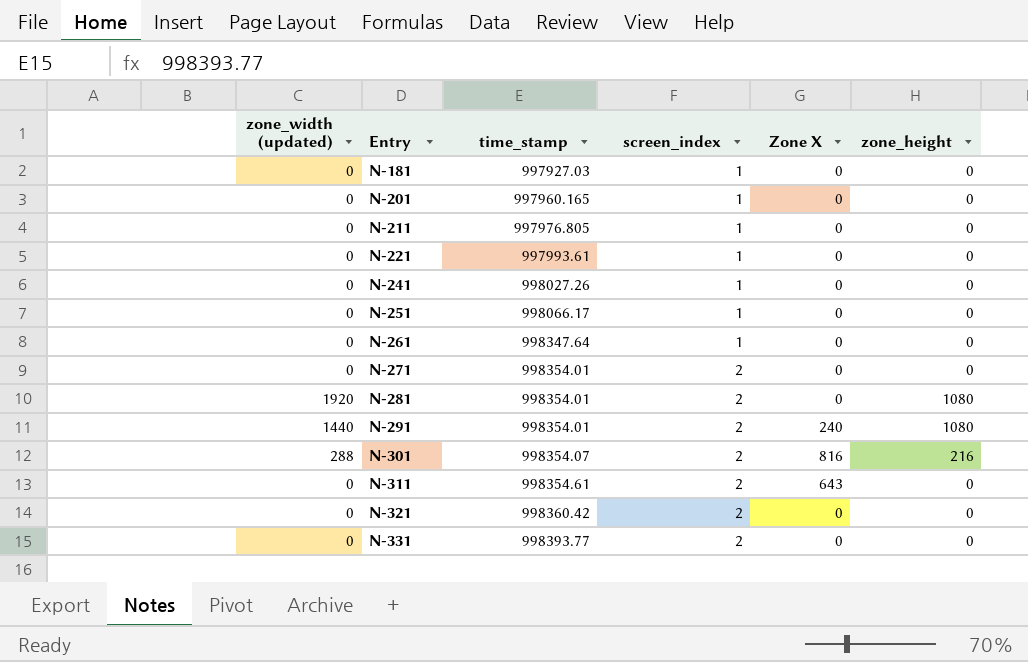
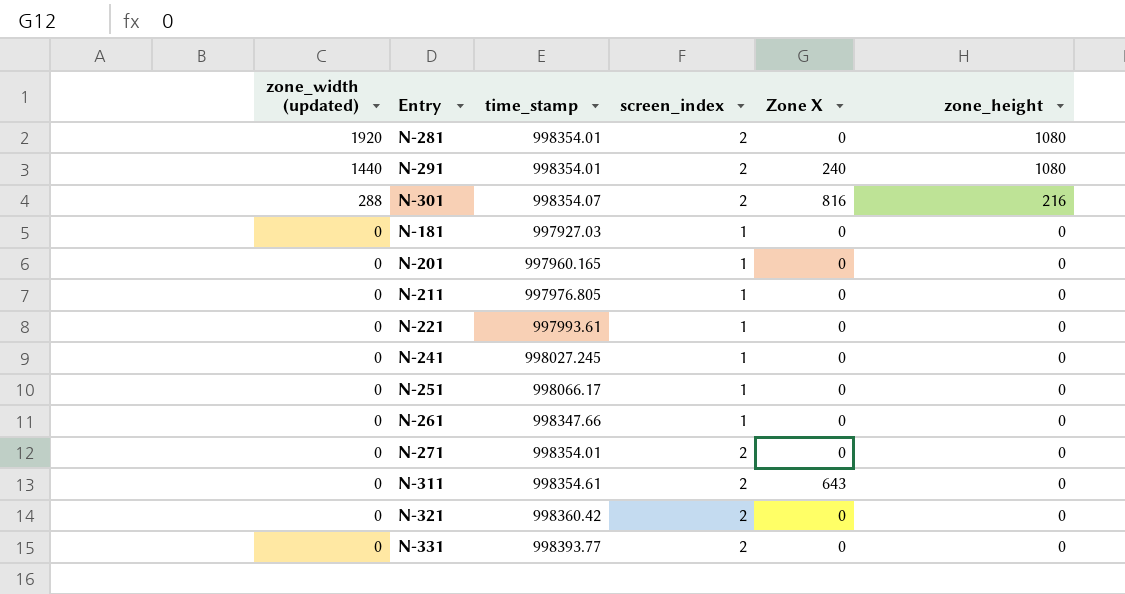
row order: Entry ascending -> zone_width (updated) descending
N-241 | time_stamp: 998027.26 -> 998027.245
N-261 | time_stamp: 998347.64 -> 998347.66

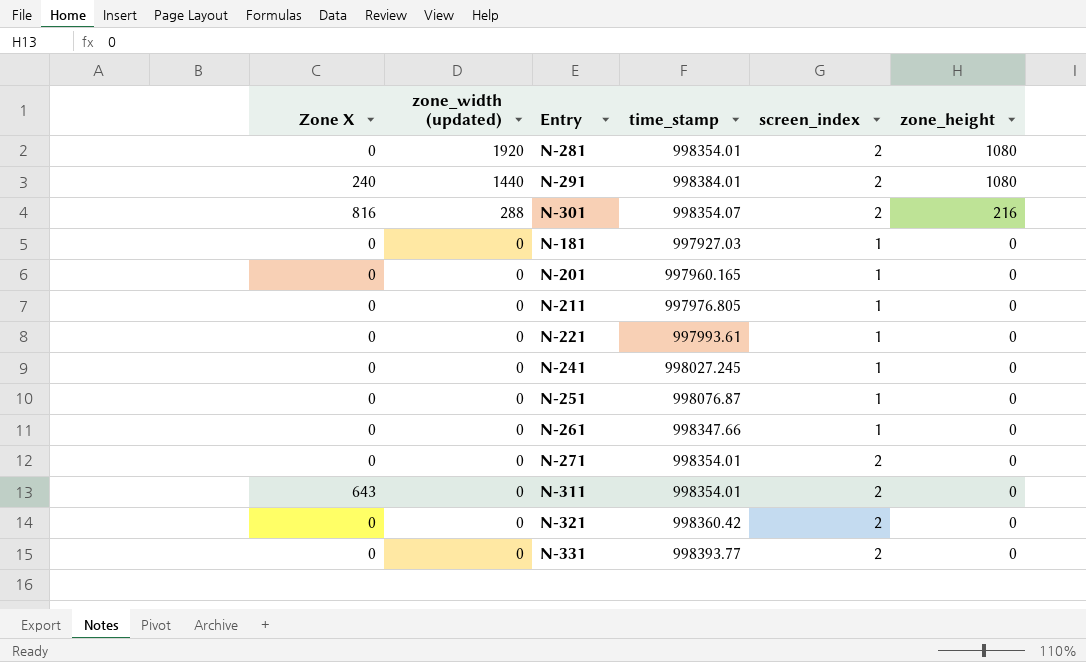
column Zone X | position: 5 -> 1
N-291 | time_stamp: 998354.01 -> 998384.01
N-251 | time_stamp: 998066.17 -> 998076.87
N-311 | time_stamp: 998354.61 -> 998354.01

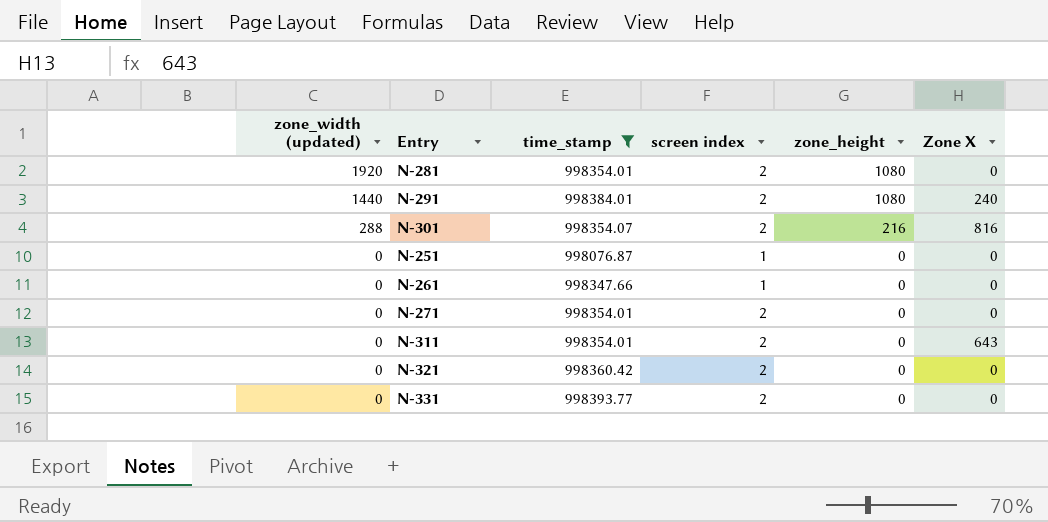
filter: none -> time_stamp >= 998076.87
column name: screen_index -> screen index
column Zone X | position: 1 -> 6

